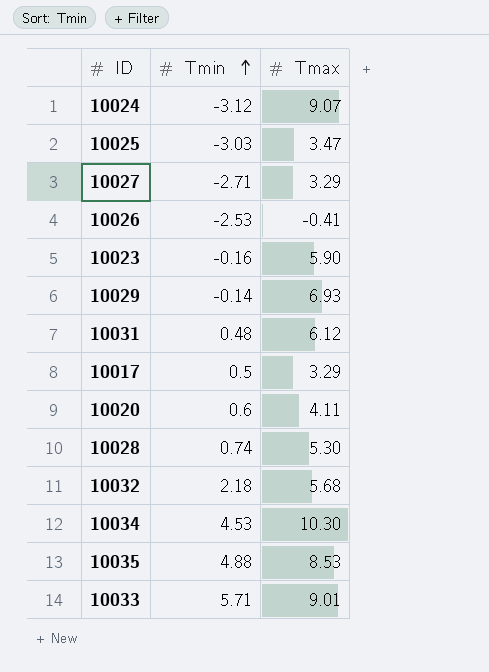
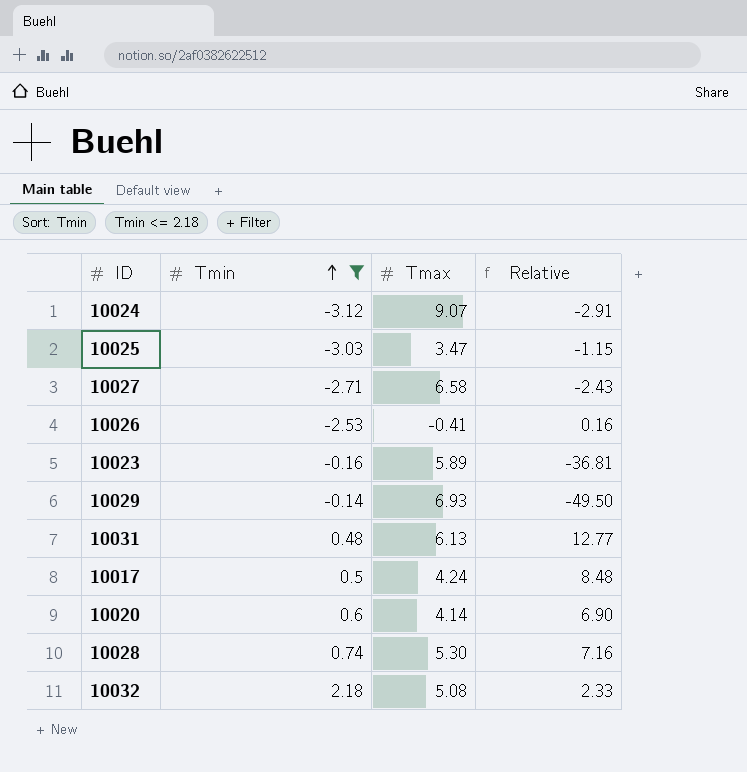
filter: none -> Tmin <= 2.18
column Relative | formula: none -> [Tmax] / [Tmin]
10027 | Tmax: 3.29 -> 6.58
10023 | Tmax: 5.90 -> 5.89
10031 | Tmax: 6.12 -> 6.13
10017 | Tmax: 3.29 -> 4.24
10020 | Tmax: 4.11 -> 4.14
10032 | Tmax: 5.68 -> 5.08

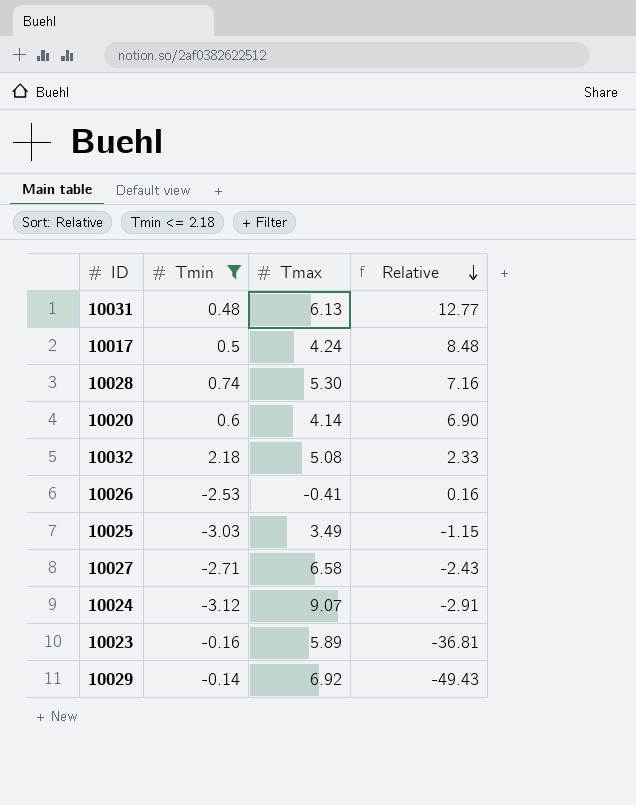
row order: Tmin ascending -> Relative descending
10025 | Tmax: 3.47 -> 3.49
10029 | Tmax: 6.93 -> 6.92
10029 | Relative: -49.50 -> -49.43

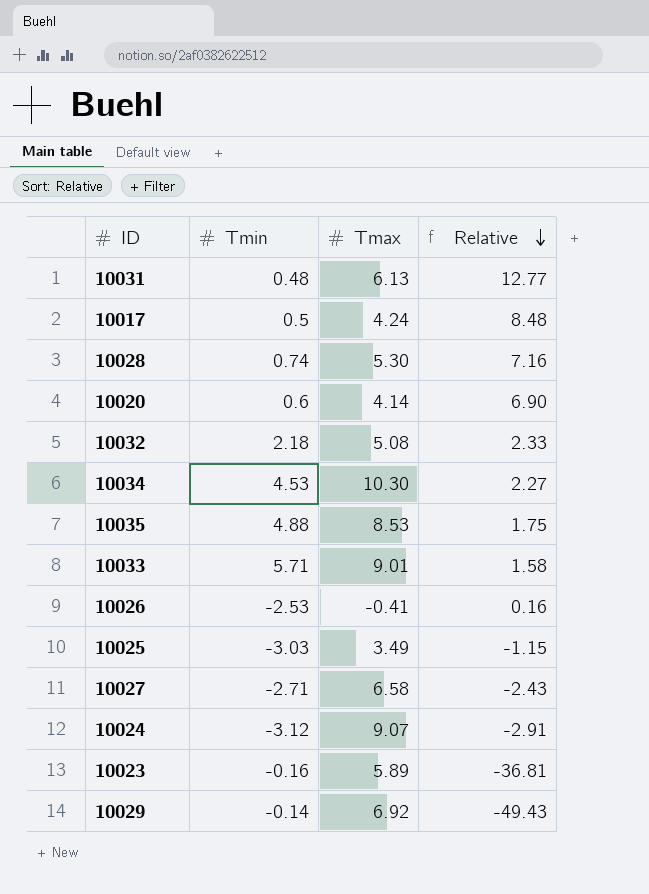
filter: Tmin <= 2.18 -> none

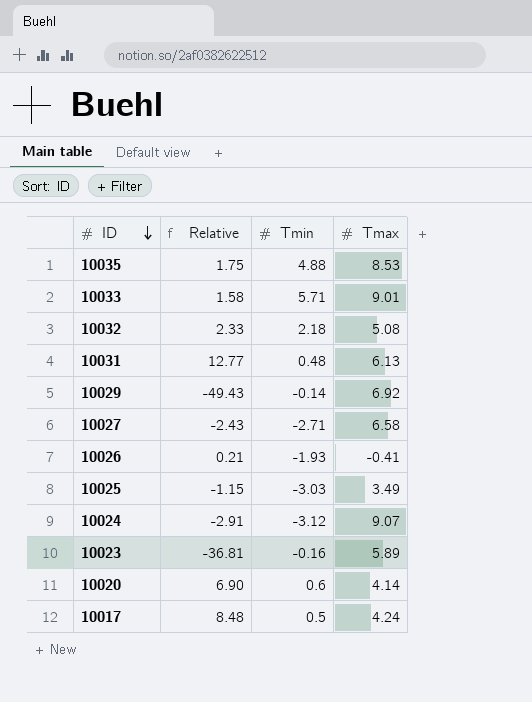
row order: Relative descending -> ID descending
column Relative | position: 4 -> 2
row 10028: 0.74 | 5.30 | 7.16 -> none
row 10034: 4.53 | 10.30 | 2.27 -> none
10026 | Relative: 0.16 -> 0.21
10026 | Tmin: -2.53 -> -1.93

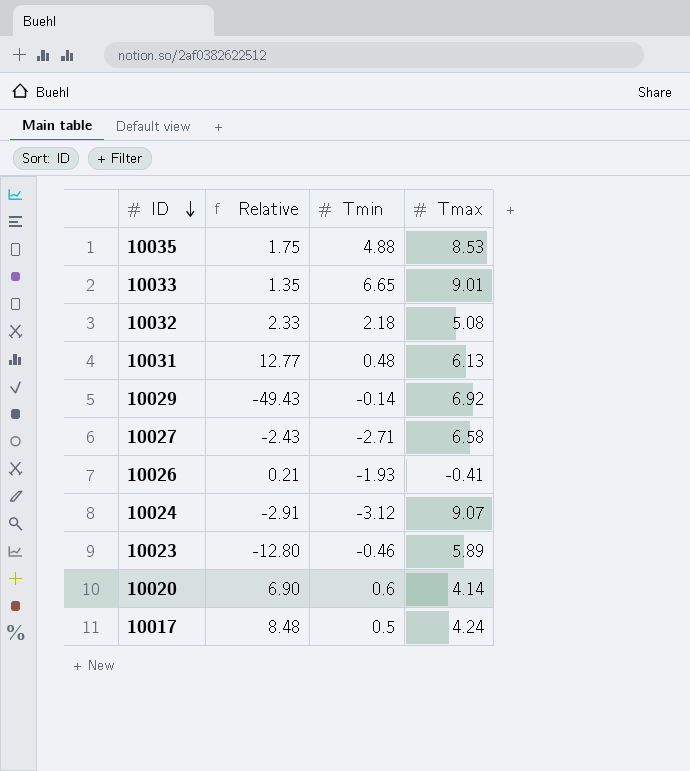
row 10025: -1.15 | -3.03 | 3.49 -> none
10033 | Relative: 1.58 -> 1.35
10033 | Tmin: 5.71 -> 6.65
10023 | Relative: -36.81 -> -12.80
10023 | Tmin: -0.16 -> -0.46

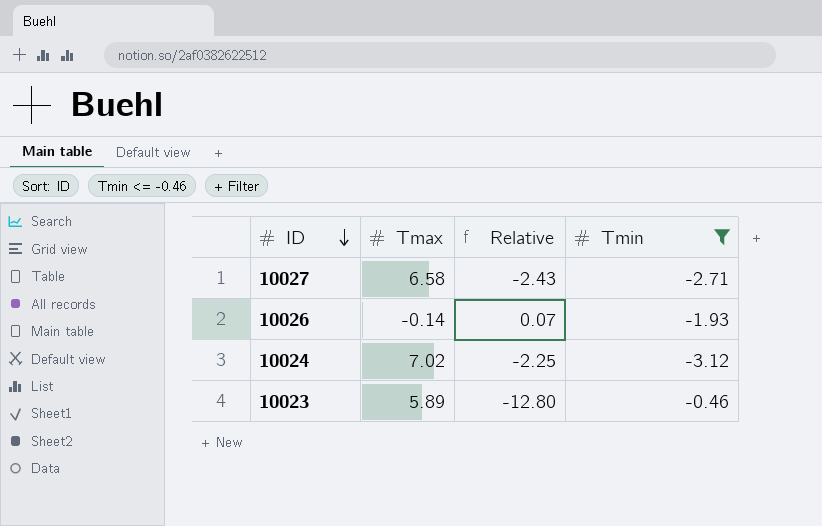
filter: none -> Tmin <= -0.46
column Tmax | position: 4 -> 2
10026 | Tmax: -0.41 -> -0.14
10026 | Relative: 0.21 -> 0.07
10024 | Tmax: 9.07 -> 7.02
10024 | Relative: -2.91 -> -2.25

